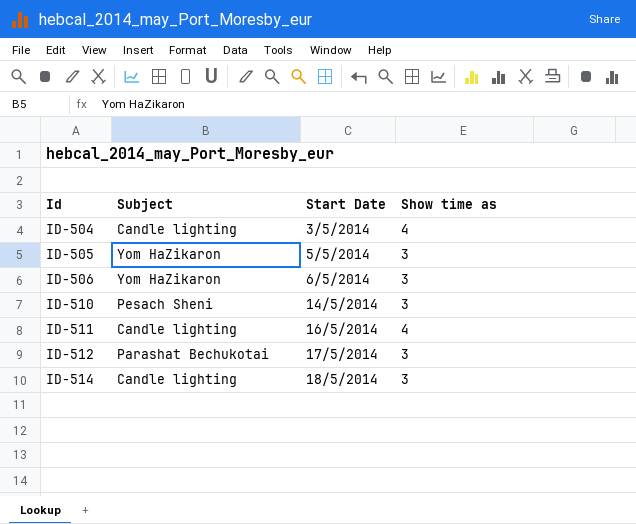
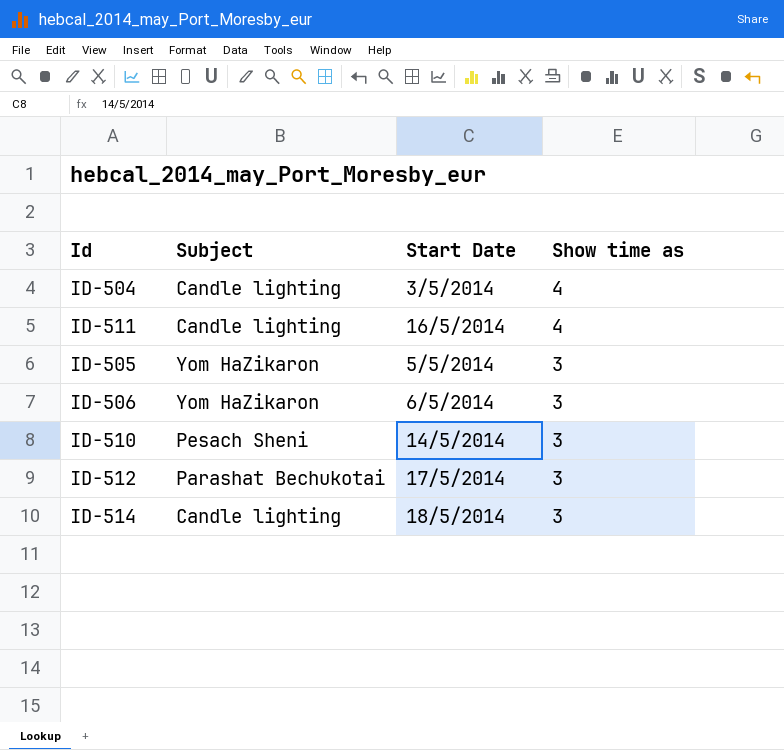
row order: Id ascending -> Show time as descending

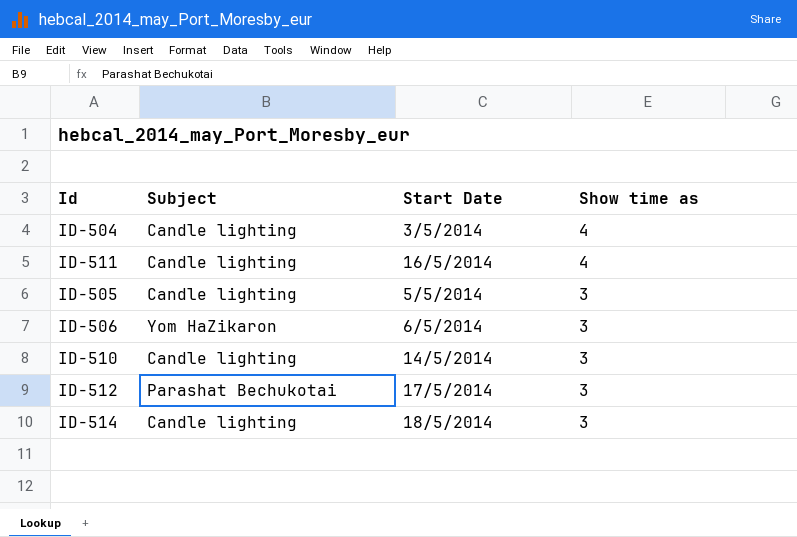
ID-505 | Subject: Yom HaZikaron -> Candle lighting
ID-510 | Subject: Pesach Sheni -> Candle lighting

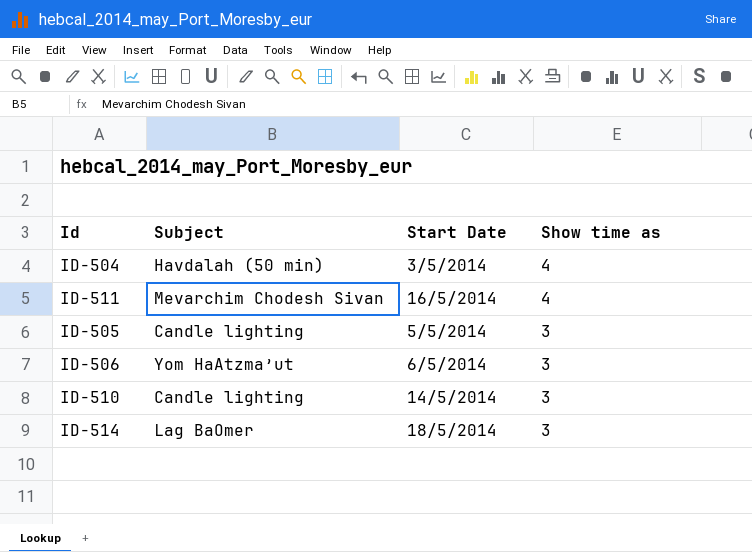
row ID-512: Parashat Bechukotai | 17/5/2014 | 3 -> none
ID-504 | Subject: Candle lighting -> Havdalah (50 min)
ID-511 | Subject: Candle lighting -> Mevarchim Chodesh Sivan
ID-506 | Subject: Yom HaZikaron -> Yom HaAtzma’ut
ID-514 | Subject: Candle lighting -> Lag BaOmer

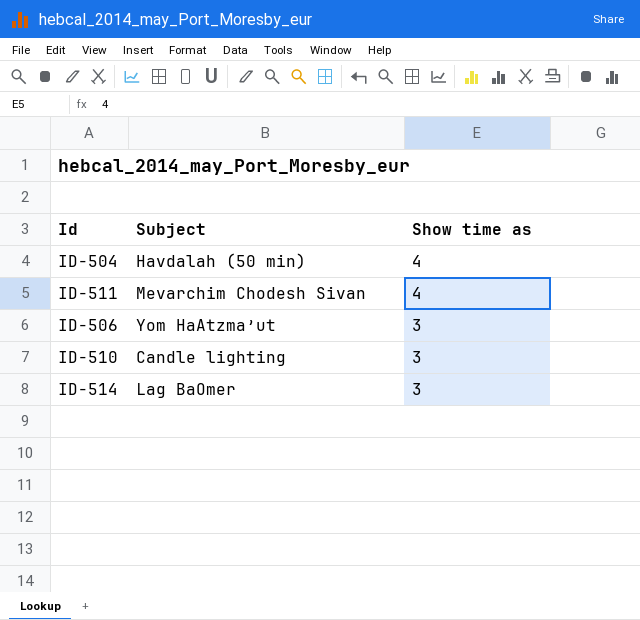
column Start Date | position: 3 -> none
row ID-505: Candle lighting | 5/5/2014 | 3 -> none

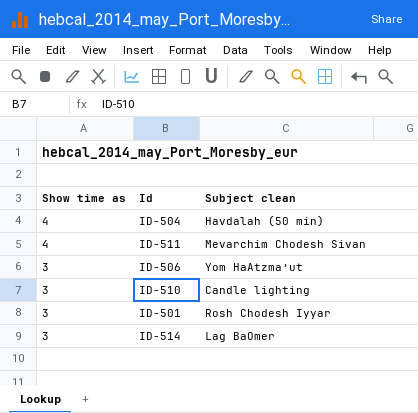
column Show time as | position: 3 -> 1
column name: Subject -> Subject clean
row ID-501: none -> 3 | Rosh Chodesh Iyyar

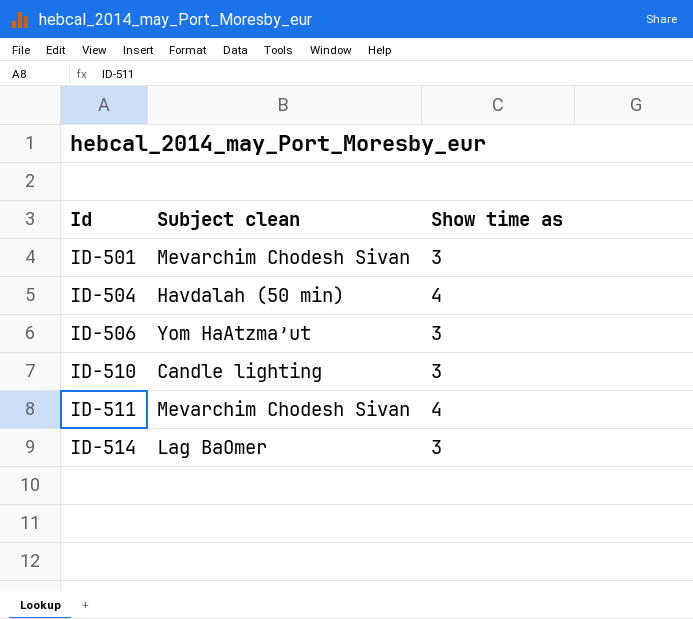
row order: Show time as descending -> Id ascending
column Show time as | position: 1 -> 3
ID-501 | Subject clean: Rosh Chodesh Iyyar -> Mevarchim Chodesh Sivan

